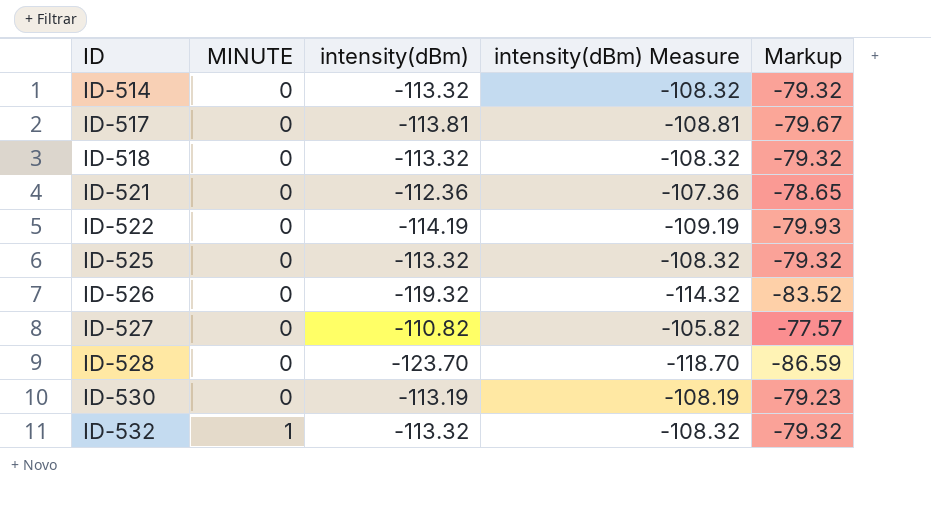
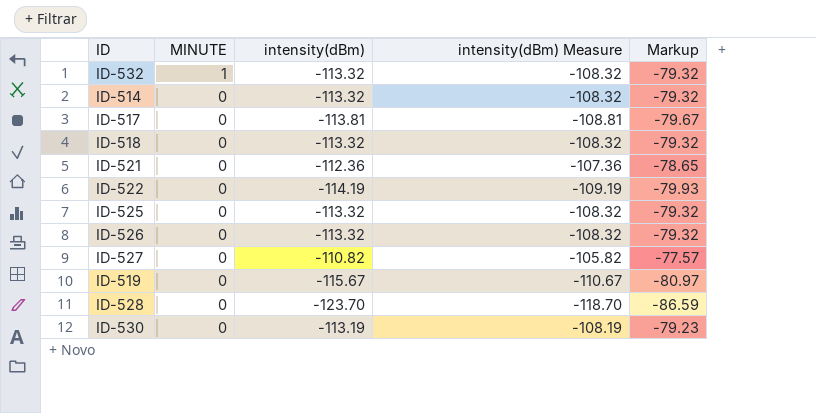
row order: ID ascending -> MINUTE descending
ID-526 | intensity(dBm): -119.32 -> -113.32
ID-526 | intensity(dBm) Measure: -114.32 -> -108.32
ID-526 | Markup: -83.52 -> -79.32
row ID-519: none -> 0 | -115.67 | -110.67 | -80.97

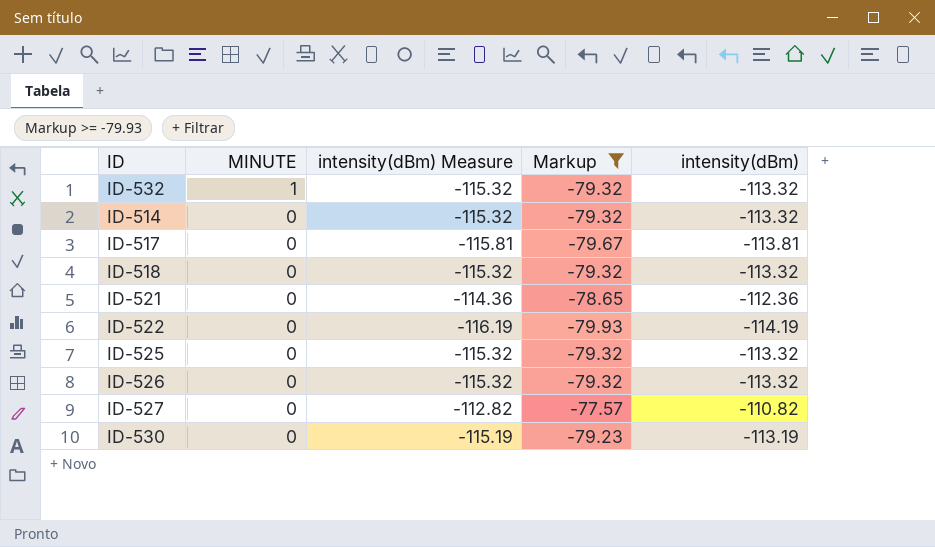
filter: none -> Markup >= -79.93
column intensity(dBm) Measure | formula: [intensity(dBm)] + 5 -> [intensity(dBm)] - 2
column intensity(dBm) | position: 3 -> 5

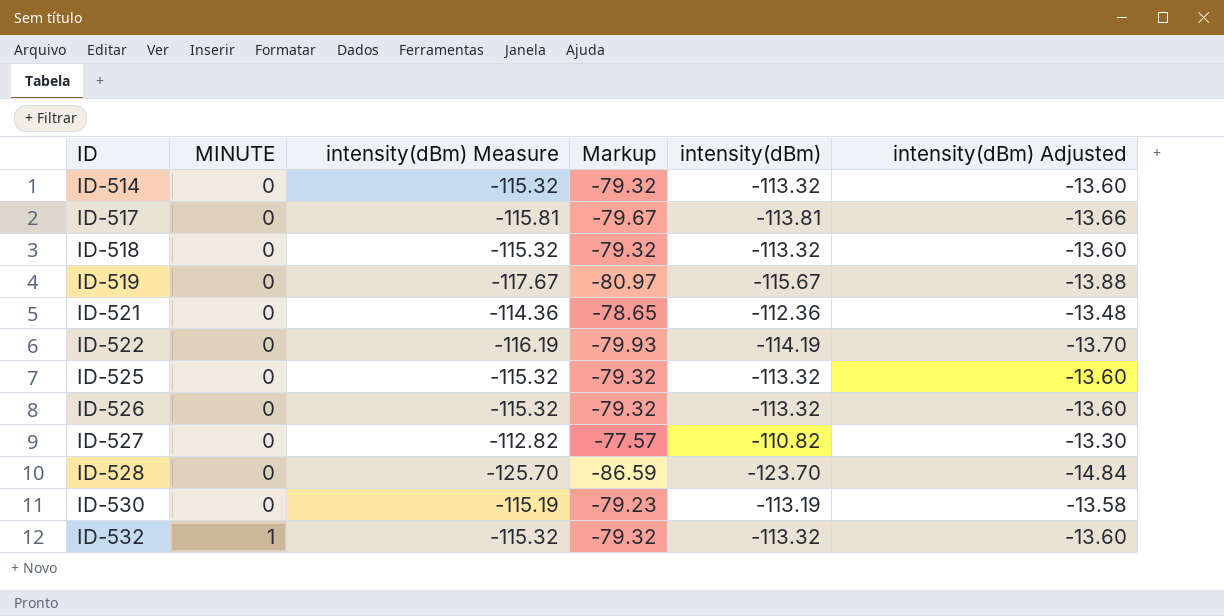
filter: Markup >= -79.93 -> none
row order: MINUTE descending -> ID ascending
column intensity(dBm) Adjusted | formula: none -> [intensity(dBm)] * 0.12

